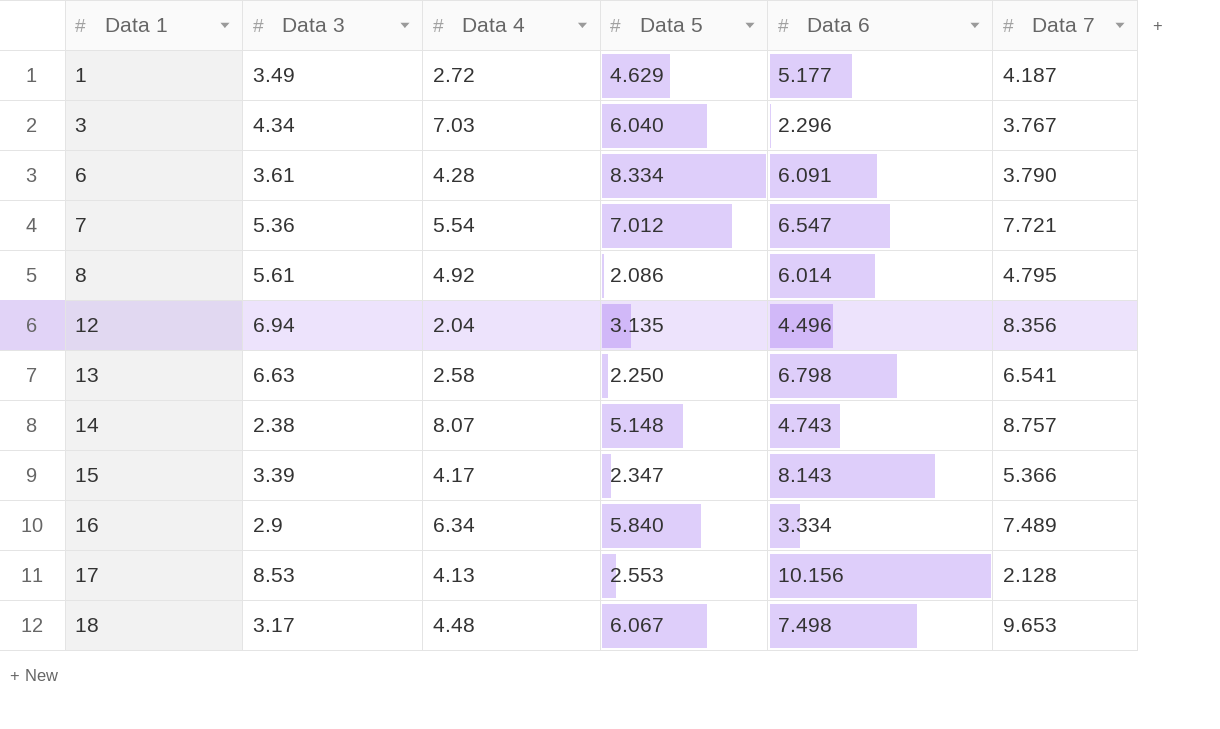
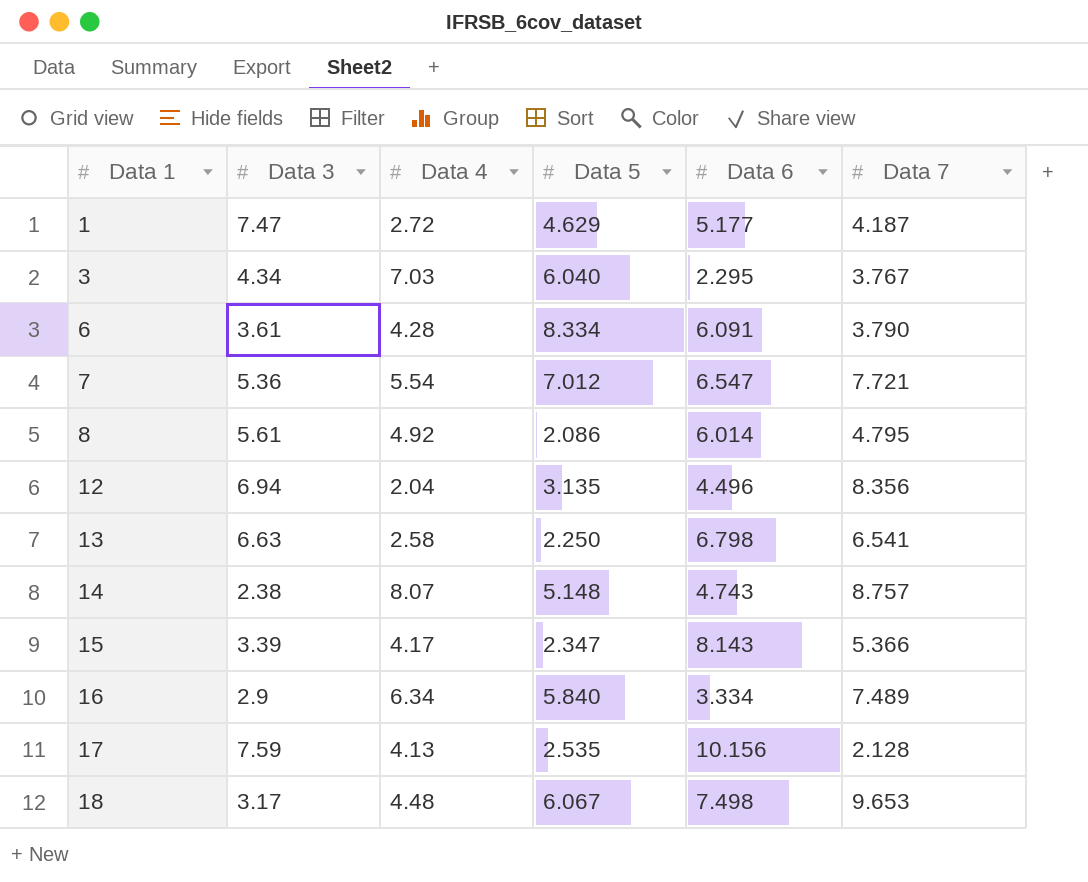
1 | Data 3: 3.49 -> 7.47
3 | Data 6: 2.296 -> 2.295
17 | Data 3: 8.53 -> 7.59
17 | Data 5: 2.553 -> 2.535

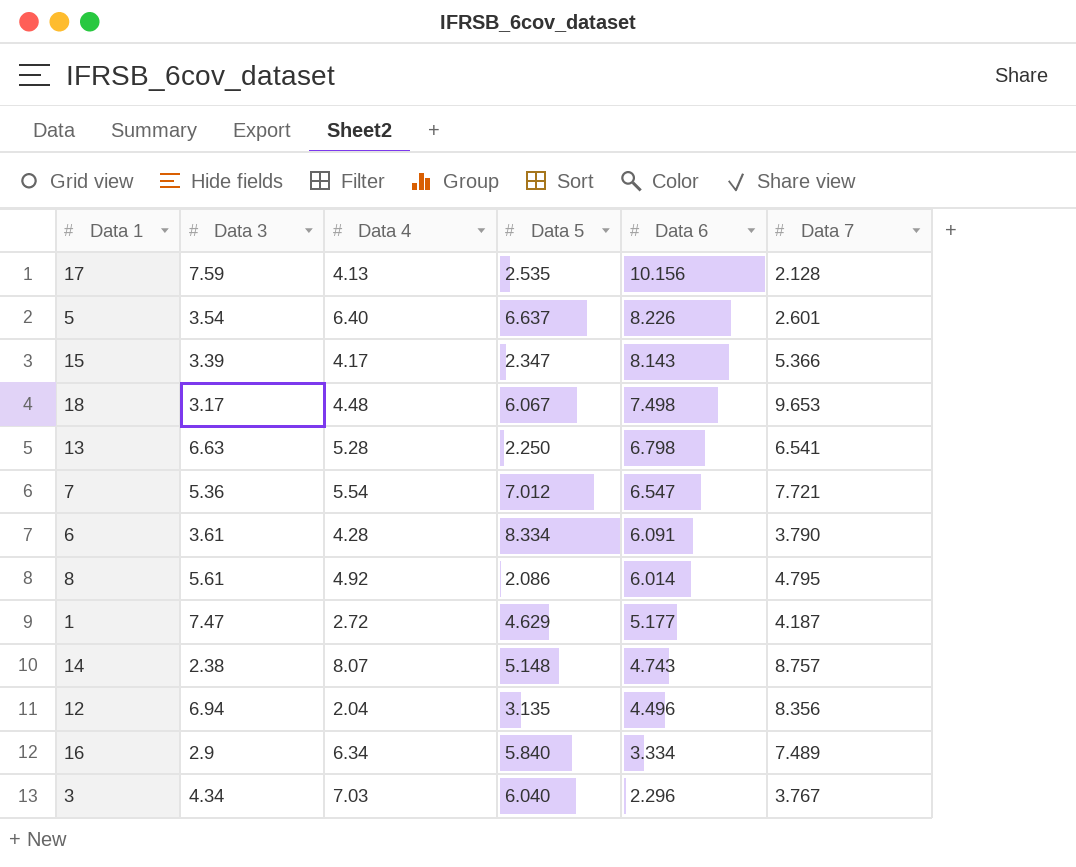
row order: Data 1 ascending -> Data 6 descending
row 5: none -> 3.54 | 6.40 | 6.637 | 8.226 | 2.601
13 | Data 4: 2.58 -> 5.28
3 | Data 6: 2.295 -> 2.296

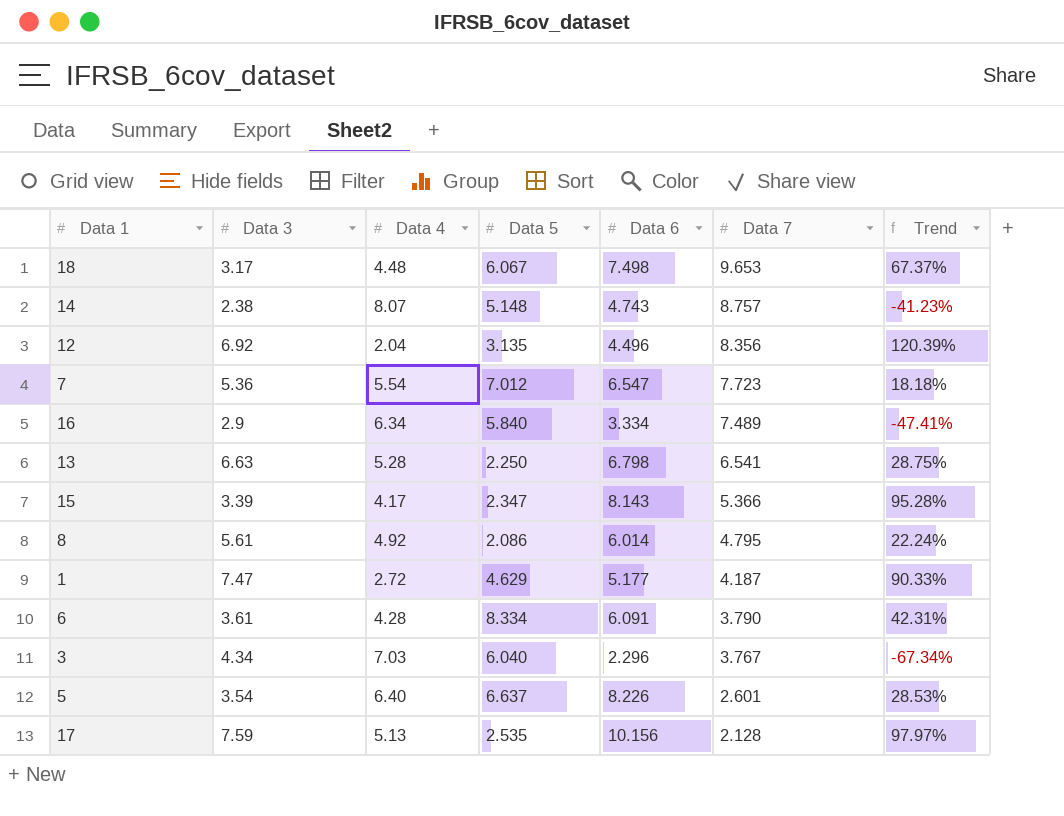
row order: Data 6 descending -> Data 7 descending
column Trend | formula: none -> ([Data 6] - [Data 4]) / [Data 4]
12 | Data 3: 6.94 -> 6.92
7 | Data 7: 7.721 -> 7.723
17 | Data 4: 4.13 -> 5.13

